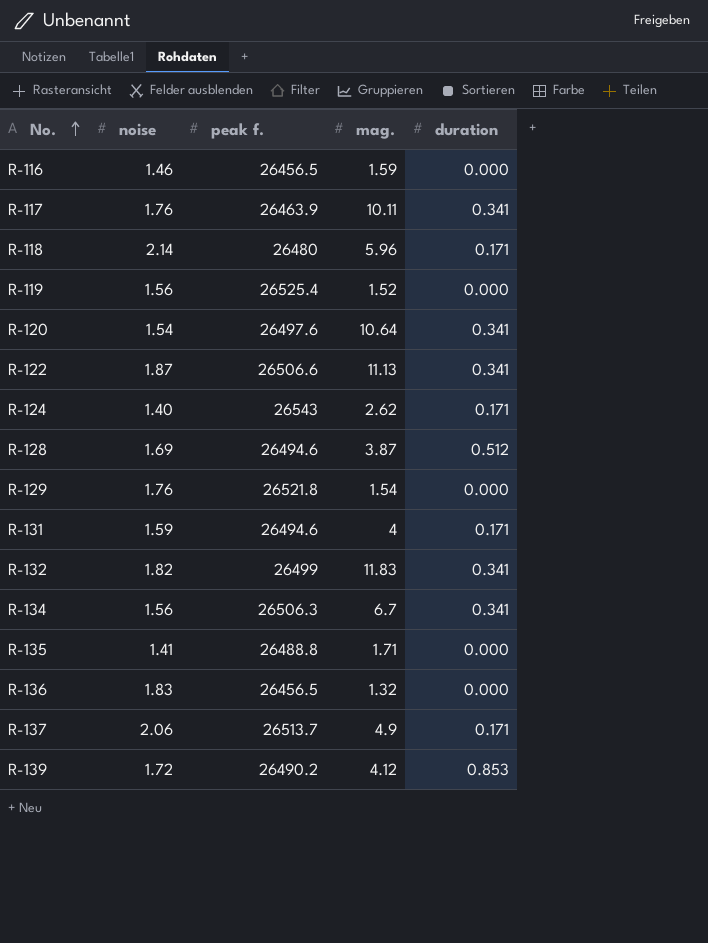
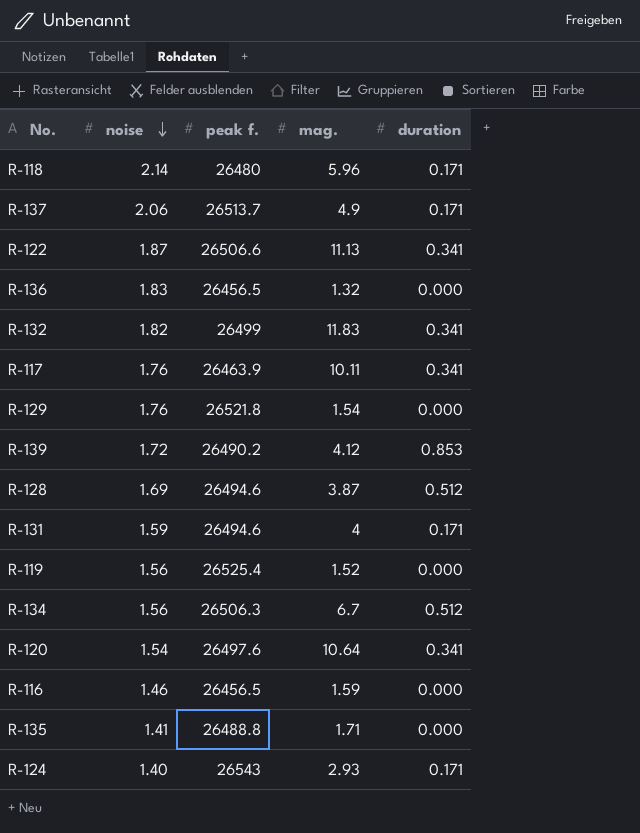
row order: No. ascending -> noise descending
R-134 | duration: 0.341 -> 0.512
R-124 | mag.: 2.62 -> 2.93

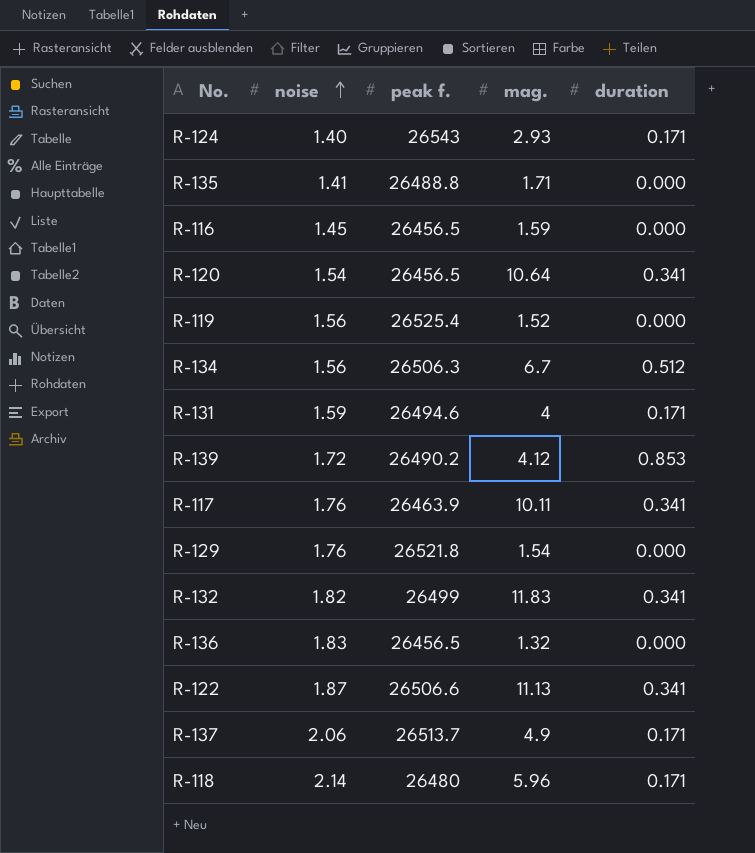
row order: noise descending -> noise ascending
row R-128: 1.69 | 26494.6 | 3.87 | 0.512 -> none
R-116 | noise: 1.46 -> 1.45
R-120 | peak f.: 26497.6 -> 26456.5

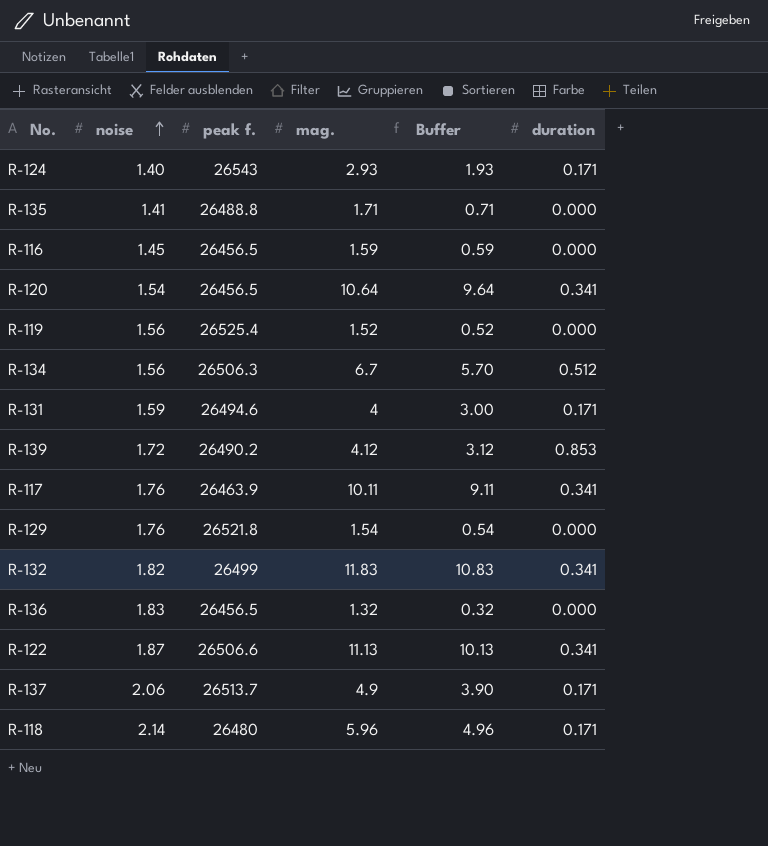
column Buffer | formula: none -> [mag.] - 1

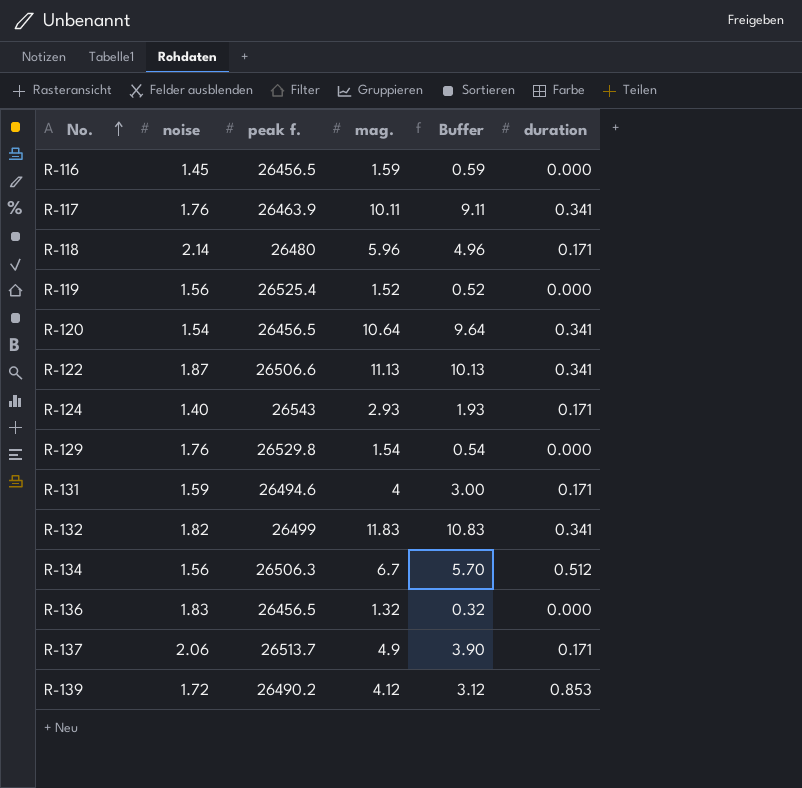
row order: noise ascending -> No. ascending
row R-135: 1.41 | 26488.8 | 1.71 | 0.71 | 0.000 -> none
R-129 | peak f.: 26521.8 -> 26529.8

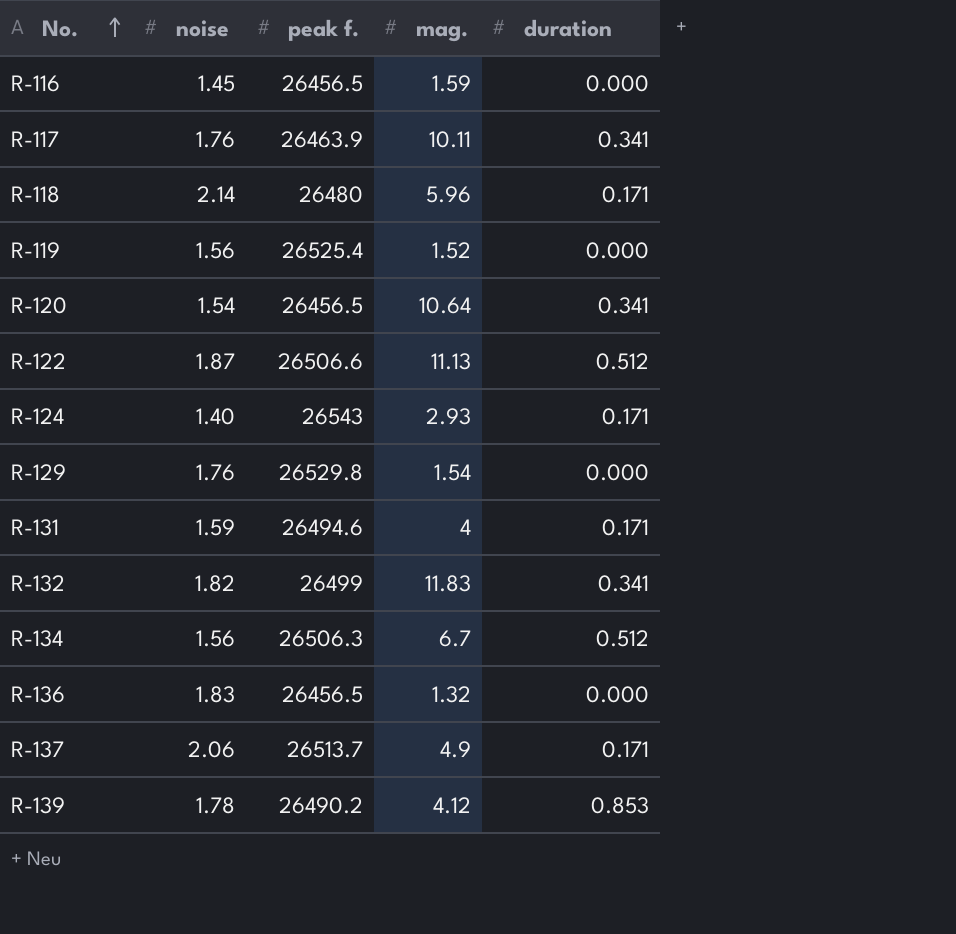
column Buffer | formula: [mag.] - 1 -> none
R-122 | duration: 0.341 -> 0.512
R-139 | noise: 1.72 -> 1.78

